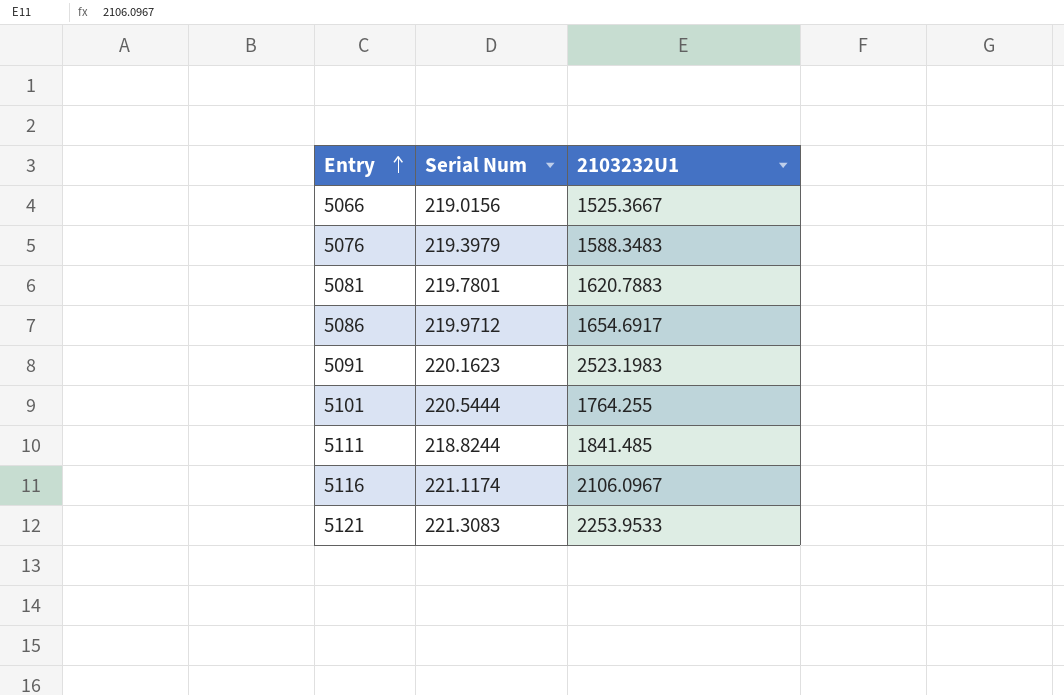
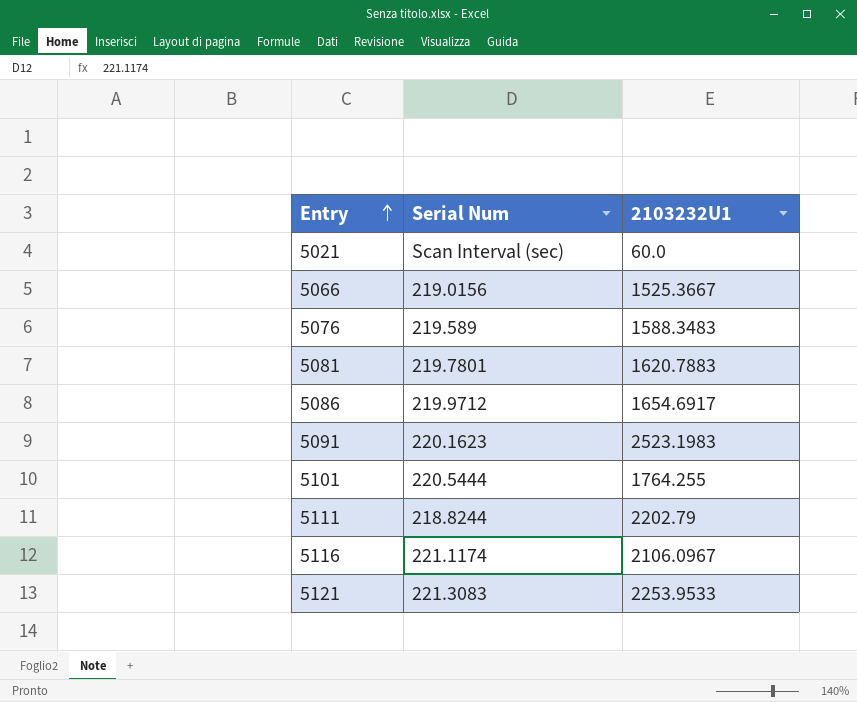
row 5021: none -> Scan Interval (sec) | 60.0
5076 | Serial Num: 219.3979 -> 219.589
5111 | 2103232U1: 1841.485 -> 2202.79

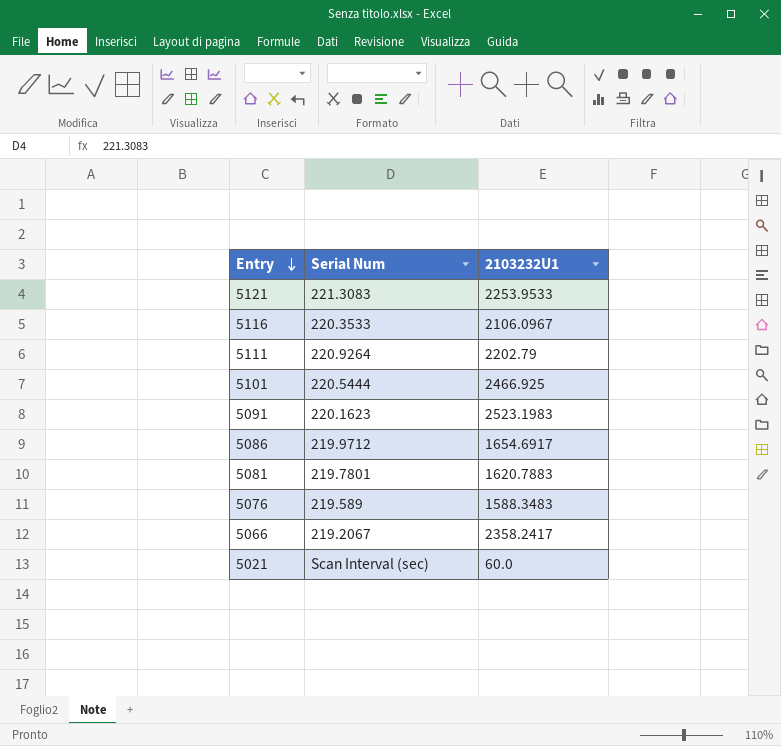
row order: Entry ascending -> Entry descending
5116 | Serial Num: 221.1174 -> 220.3533
5111 | Serial Num: 218.8244 -> 220.9264
5101 | 2103232U1: 1764.255 -> 2466.925
5066 | Serial Num: 219.0156 -> 219.2067
5066 | 2103232U1: 1525.3667 -> 2358.2417

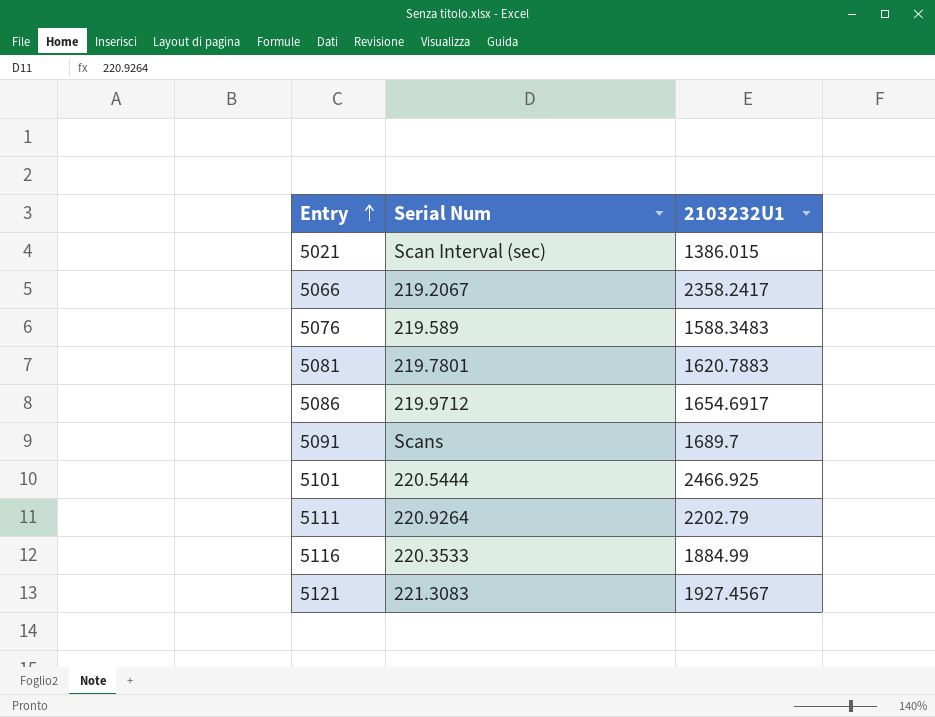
row order: Entry descending -> Entry ascending
5021 | 2103232U1: 60.0 -> 1386.015
5091 | Serial Num: 220.1623 -> Scans
5091 | 2103232U1: 2523.1983 -> 1689.7
5116 | 2103232U1: 2106.0967 -> 1884.99
5121 | 2103232U1: 2253.9533 -> 1927.4567

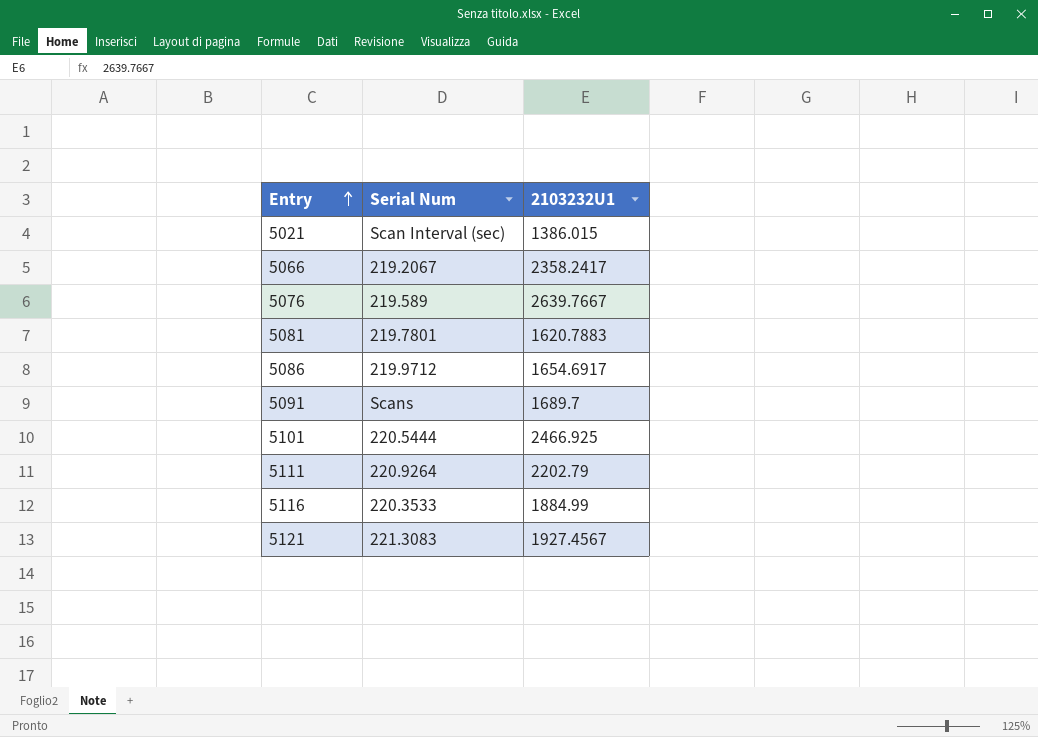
5076 | 2103232U1: 1588.3483 -> 2639.7667

